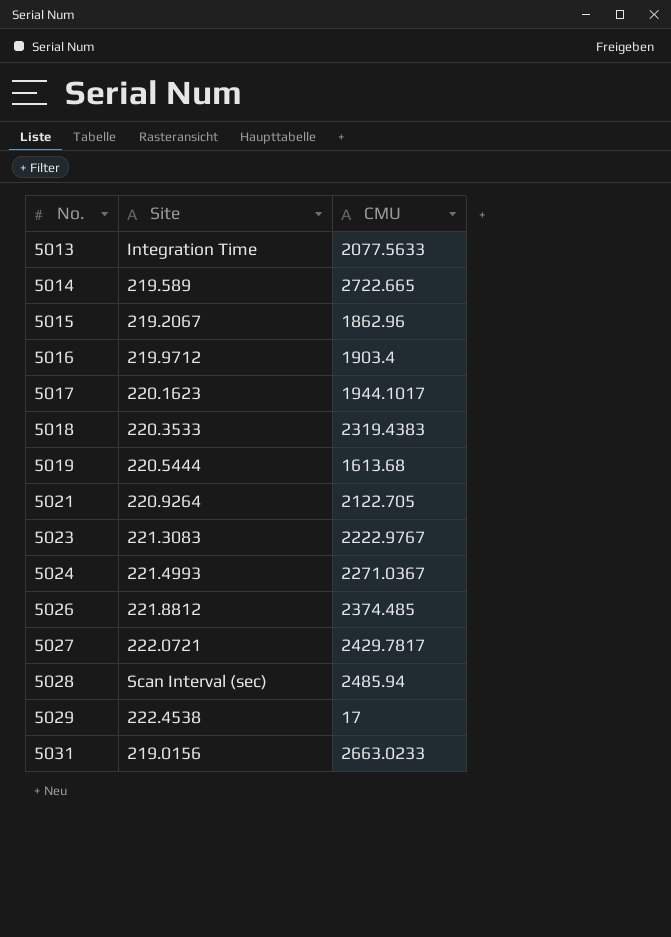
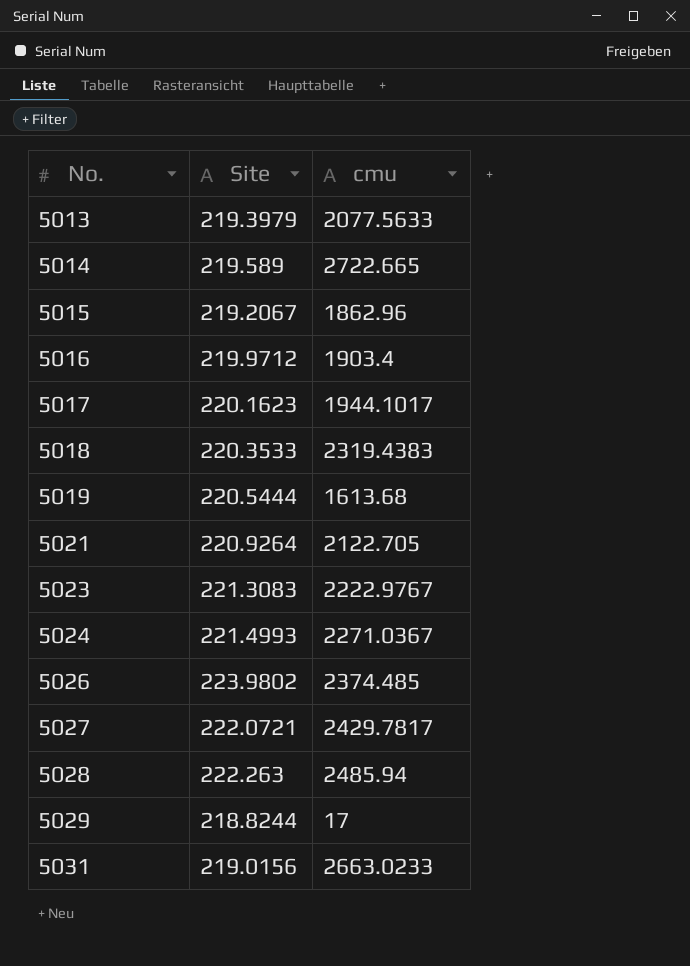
column name: CMU -> cmu
5013 | Site: Integration Time -> 219.3979
5026 | Site: 221.8812 -> 223.9802
5028 | Site: Scan Interval (sec) -> 222.263
5029 | Site: 222.4538 -> 218.8244

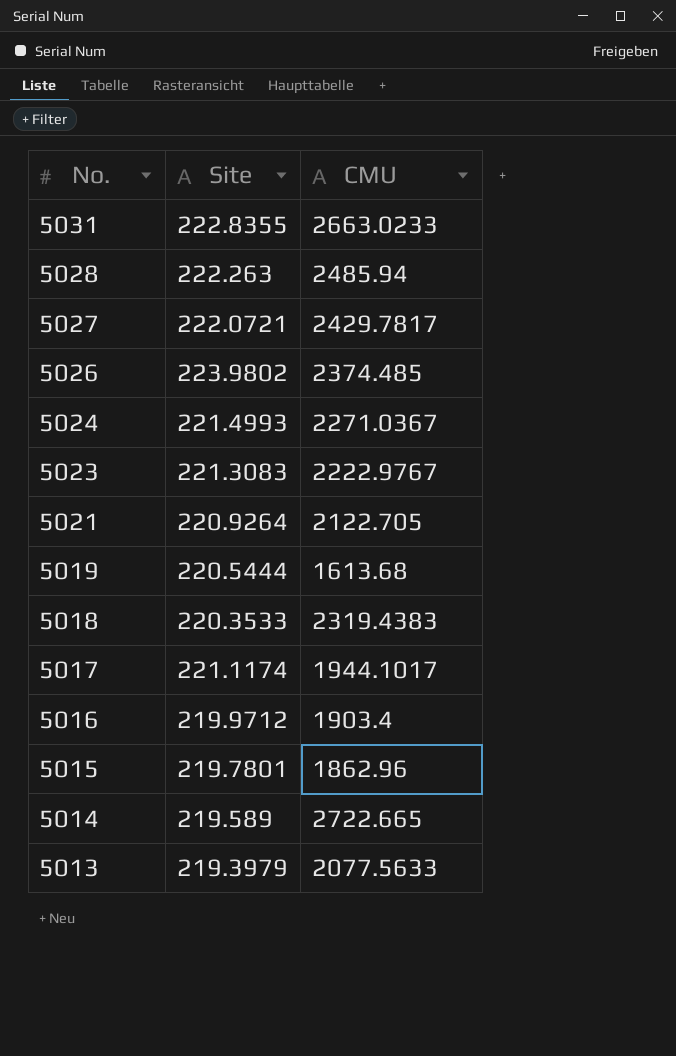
row order: No. ascending -> No. descending
column name: cmu -> CMU
row 5029: 218.8244 | 17 -> none
5031 | Site: 219.0156 -> 222.8355
5017 | Site: 220.1623 -> 221.1174
5015 | Site: 219.2067 -> 219.7801

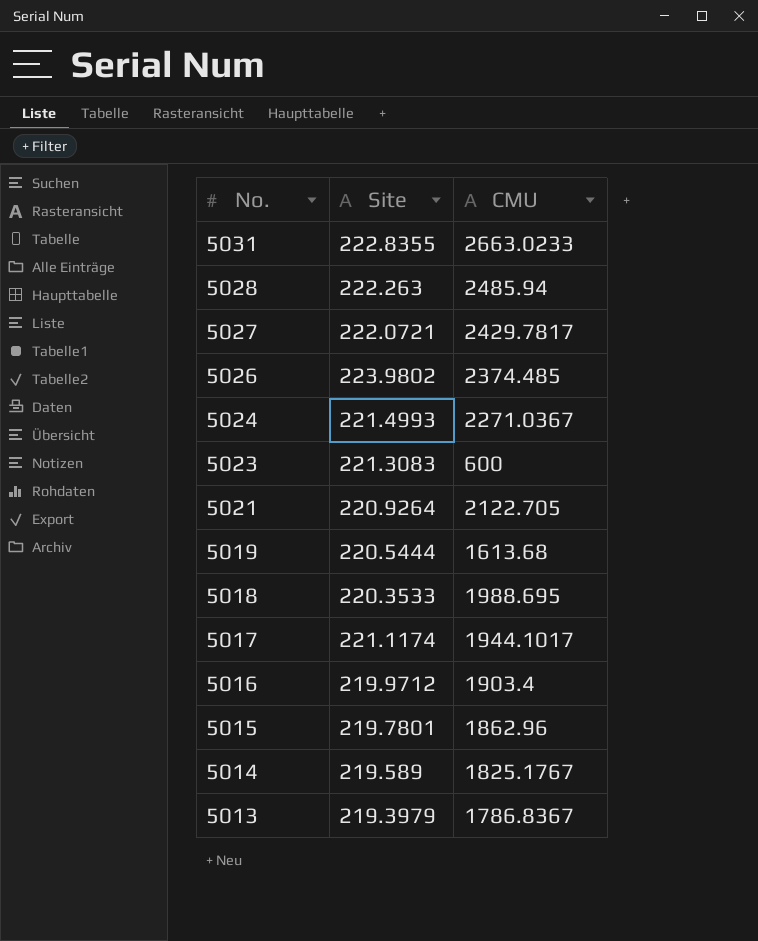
5023 | CMU: 2222.9767 -> 600
5018 | CMU: 2319.4383 -> 1988.695
5014 | CMU: 2722.665 -> 1825.1767
5013 | CMU: 2077.5633 -> 1786.8367

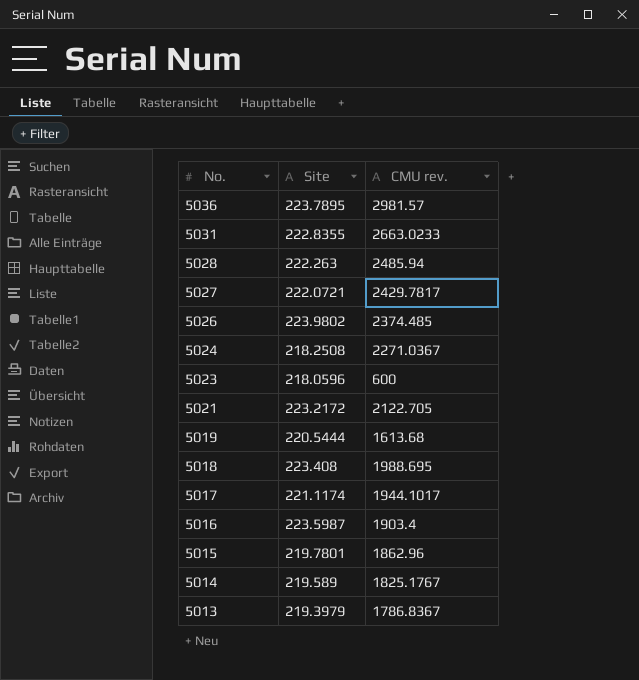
column name: CMU -> CMU rev.
row 5036: none -> 223.7895 | 2981.57
5024 | Site: 221.4993 -> 218.2508
5023 | Site: 221.3083 -> 218.0596
5021 | Site: 220.9264 -> 223.2172
5018 | Site: 220.3533 -> 223.408
5016 | Site: 219.9712 -> 223.5987

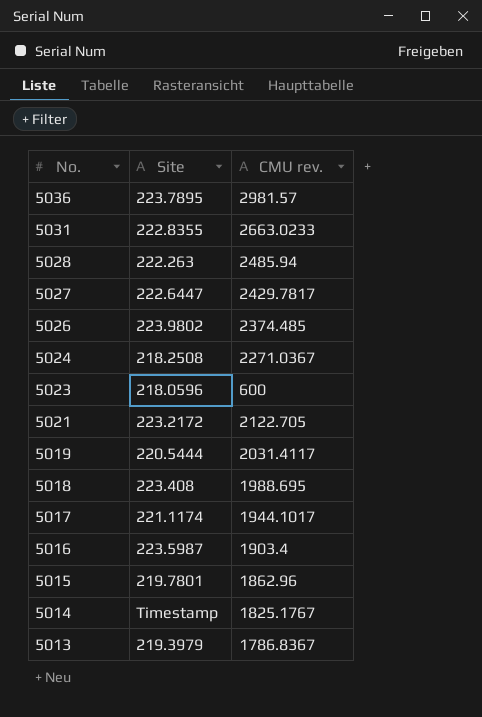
5027 | Site: 222.0721 -> 222.6447
5019 | CMU rev.: 1613.68 -> 2031.4117
5014 | Site: 219.589 -> Timestamp

